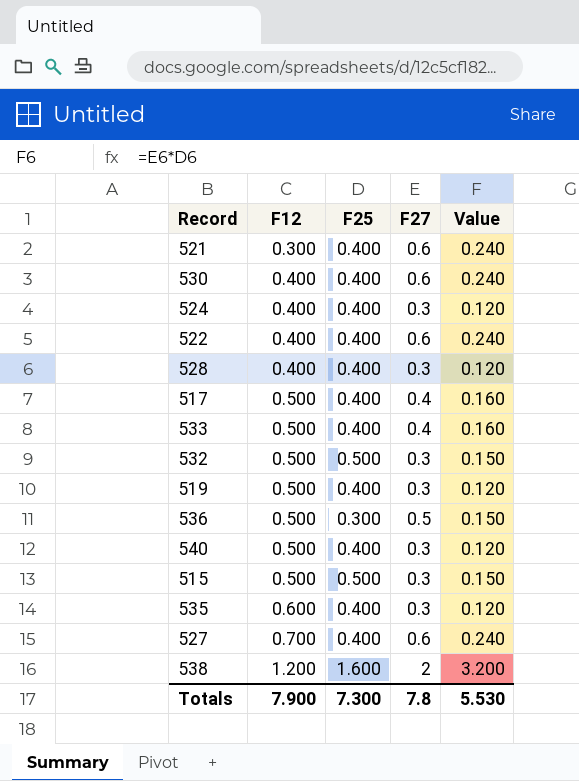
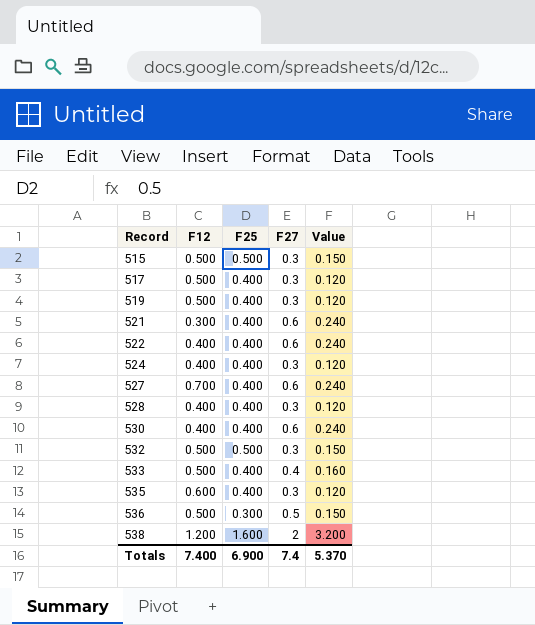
row order: F12 ascending -> Record ascending
row 540: 0.500 | 0.400 | 0.3 | 0.120 -> none
517 | F27: 0.4 -> 0.3
517 | Value: 0.160 -> 0.120
Totals | F12: 7.900 -> 7.400
Totals | F25: 7.300 -> 6.900
Totals | F27: 7.8 -> 7.4
Totals | Value: 5.530 -> 5.370

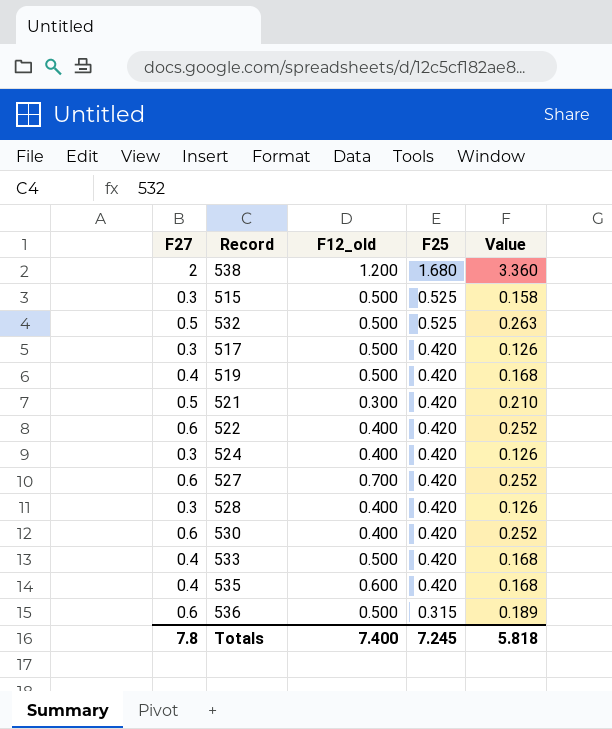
row order: Record ascending -> F25 descending
column F27 | position: 4 -> 1
column name: F12 -> F12_old
538 | F25: 1.600 -> 1.680
538 | Value: 3.200 -> 3.360
515 | F25: 0.500 -> 0.525
515 | Value: 0.150 -> 0.158
532 | F27: 0.3 -> 0.5
532 | F25: 0.500 -> 0.525
532 | Value: 0.150 -> 0.263
517 | F25: 0.400 -> 0.420
517 | Value: 0.120 -> 0.126
519 | F27: 0.3 -> 0.4
519 | F25: 0.400 -> 0.420
519 | Value: 0.120 -> 0.168
521 | F27: 0.6 -> 0.5
521 | F25: 0.400 -> 0.420
521 | Value: 0.240 -> 0.210
522 | F25: 0.400 -> 0.420
522 | Value: 0.240 -> 0.252
524 | F25: 0.400 -> 0.420
524 | Value: 0.120 -> 0.126
527 | F25: 0.400 -> 0.420
527 | Value: 0.240 -> 0.252
528 | F25: 0.400 -> 0.420
528 | Value: 0.120 -> 0.126
530 | F25: 0.400 -> 0.420
530 | Value: 0.240 -> 0.252
533 | F25: 0.400 -> 0.420
533 | Value: 0.160 -> 0.168
535 | F27: 0.3 -> 0.4
535 | F25: 0.400 -> 0.420
535 | Value: 0.120 -> 0.168
536 | F27: 0.5 -> 0.6
536 | F25: 0.300 -> 0.315
536 | Value: 0.150 -> 0.189
Totals | F27: 7.4 -> 7.8
Totals | F25: 6.900 -> 7.245
Totals | Value: 5.370 -> 5.818

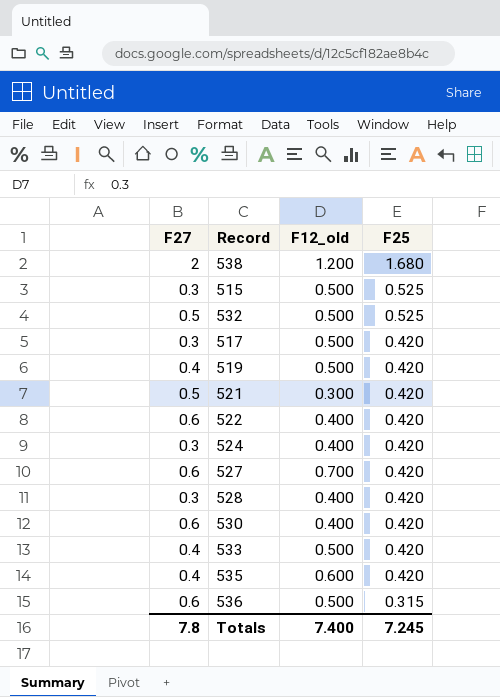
column Value | formula: [F27] * [F25] -> none

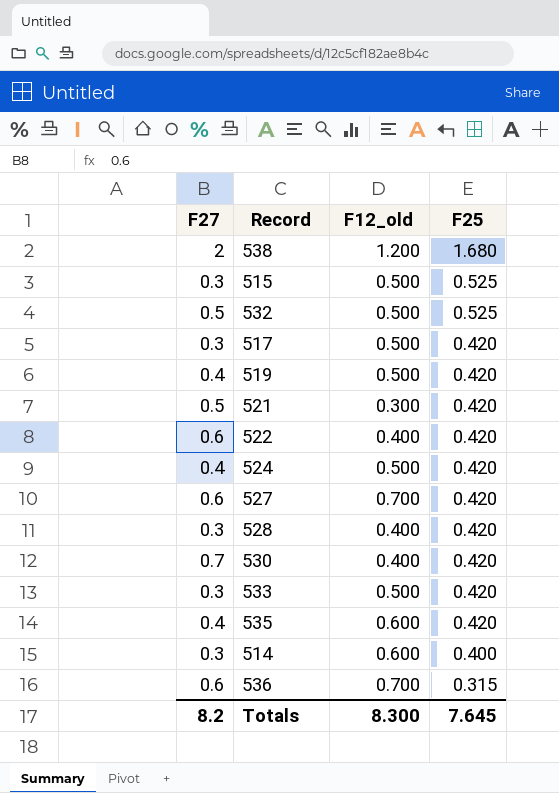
524 | F27: 0.3 -> 0.4
524 | F12_old: 0.400 -> 0.500
530 | F27: 0.6 -> 0.7
533 | F27: 0.4 -> 0.3
row 514: none -> 0.3 | 0.600 | 0.400
536 | F12_old: 0.500 -> 0.700
Totals | F27: 7.8 -> 8.2
Totals | F12_old: 7.400 -> 8.300
Totals | F25: 7.245 -> 7.645

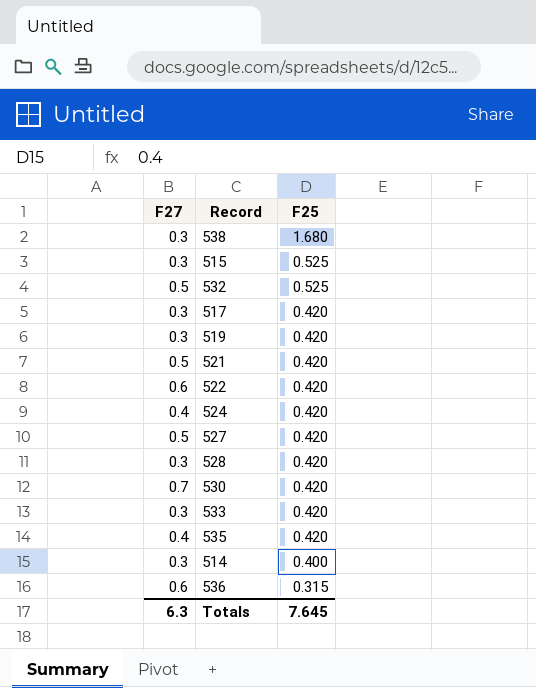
column F12_old | position: 3 -> none
538 | F27: 2 -> 0.3
519 | F27: 0.4 -> 0.3
527 | F27: 0.6 -> 0.5
Totals | F27: 8.2 -> 6.3

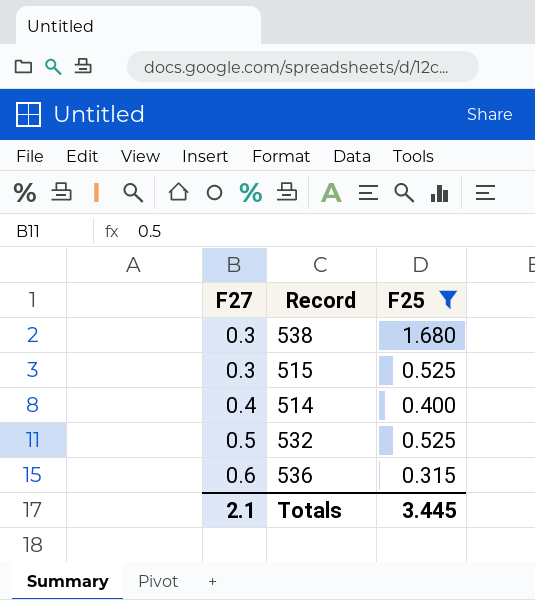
filter: none -> F25 != 0.420
row order: F25 descending -> F27 ascending
514 | F27: 0.3 -> 0.4
Totals | F27: 6.3 -> 2.1
Totals | F25: 7.645 -> 3.445

